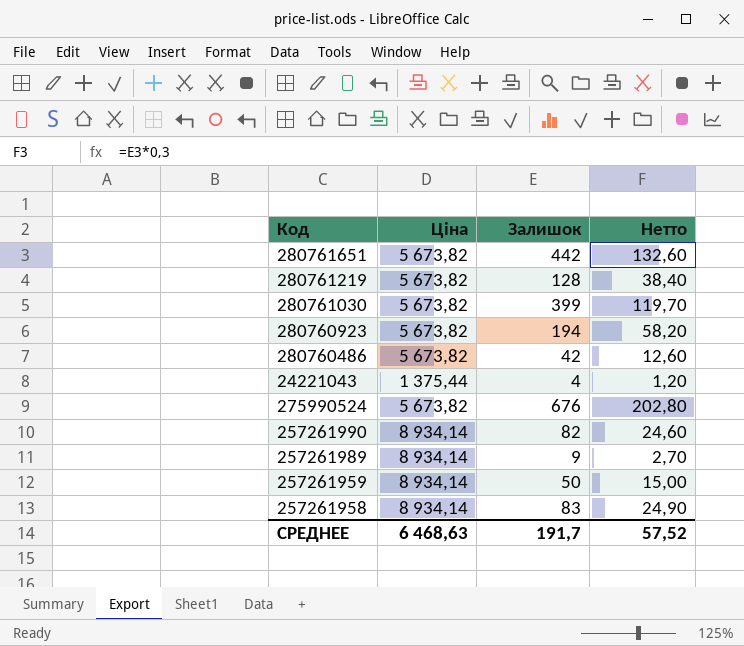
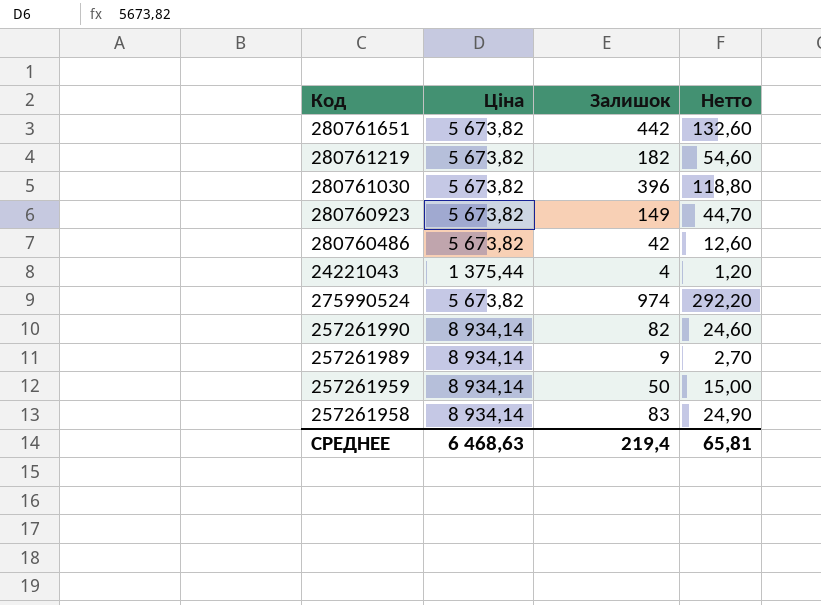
280761219 | Залишок: 128 -> 182
280761219 | Нетто: 38,40 -> 54,60
280761030 | Залишок: 399 -> 396
280761030 | Нетто: 119,70 -> 118,80
280760923 | Залишок: 194 -> 149
280760923 | Нетто: 58,20 -> 44,70
275990524 | Залишок: 676 -> 974
275990524 | Нетто: 202,80 -> 292,20
СРЕДНЕЕ | Залишок: 191,7 -> 219,4
СРЕДНЕЕ | Нетто: 57,52 -> 65,81

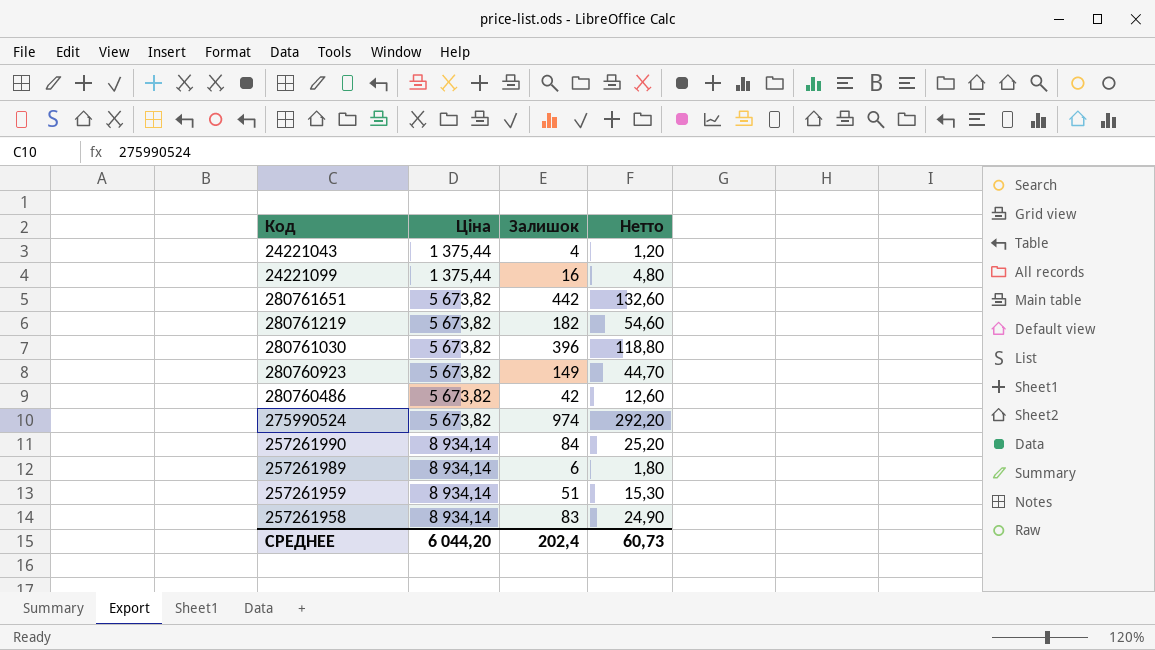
row order: none -> Ціна ascending
row 24221099: none -> 1 375,44 | 16 | 4,80
257261990 | Залишок: 82 -> 84
257261990 | Нетто: 24,60 -> 25,20
257261989 | Залишок: 9 -> 6
257261989 | Нетто: 2,70 -> 1,80
257261959 | Залишок: 50 -> 51
257261959 | Нетто: 15,00 -> 15,30
СРЕДНЕЕ | Ціна: 6 468,63 -> 6 044,20
СРЕДНЕЕ | Залишок: 219,4 -> 202,4
СРЕДНЕЕ | Нетто: 65,81 -> 60,73

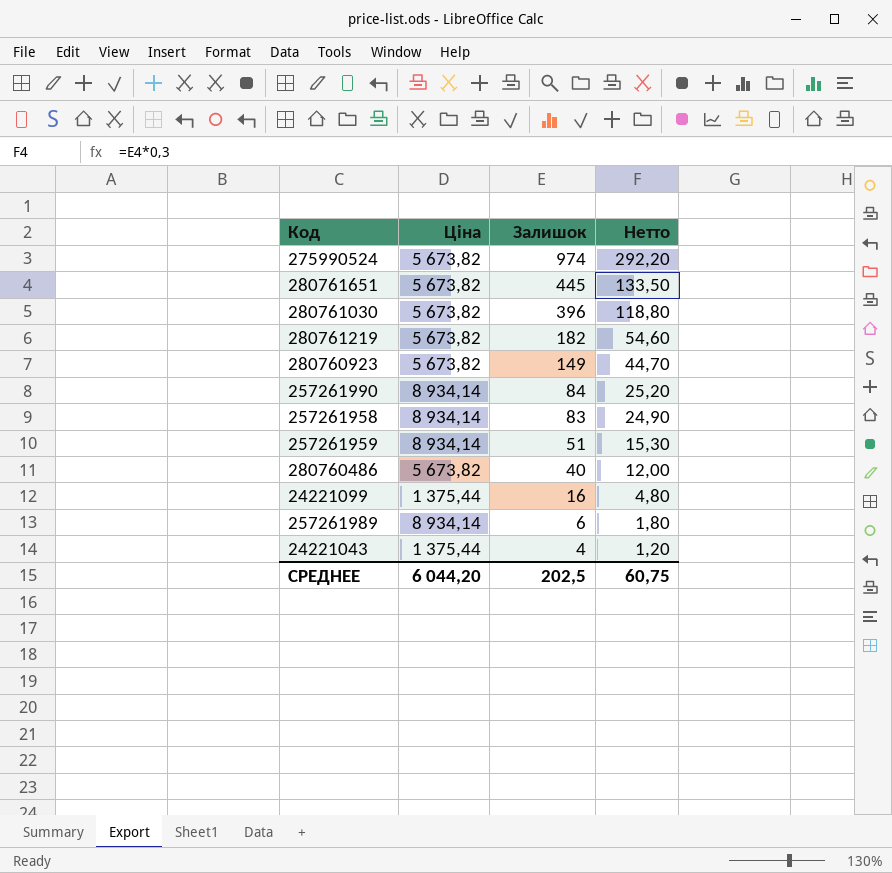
row order: Ціна ascending -> Залишок descending
280761651 | Залишок: 442 -> 445
280761651 | Нетто: 132,60 -> 133,50
280760486 | Залишок: 42 -> 40
280760486 | Нетто: 12,60 -> 12,00
СРЕДНЕЕ | Залишок: 202,4 -> 202,5
СРЕДНЕЕ | Нетто: 60,73 -> 60,75

